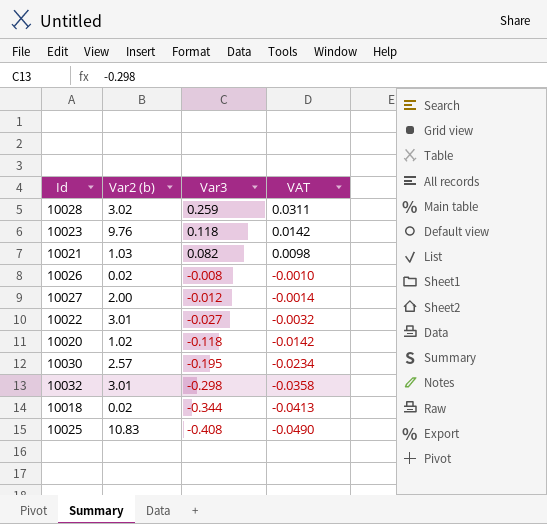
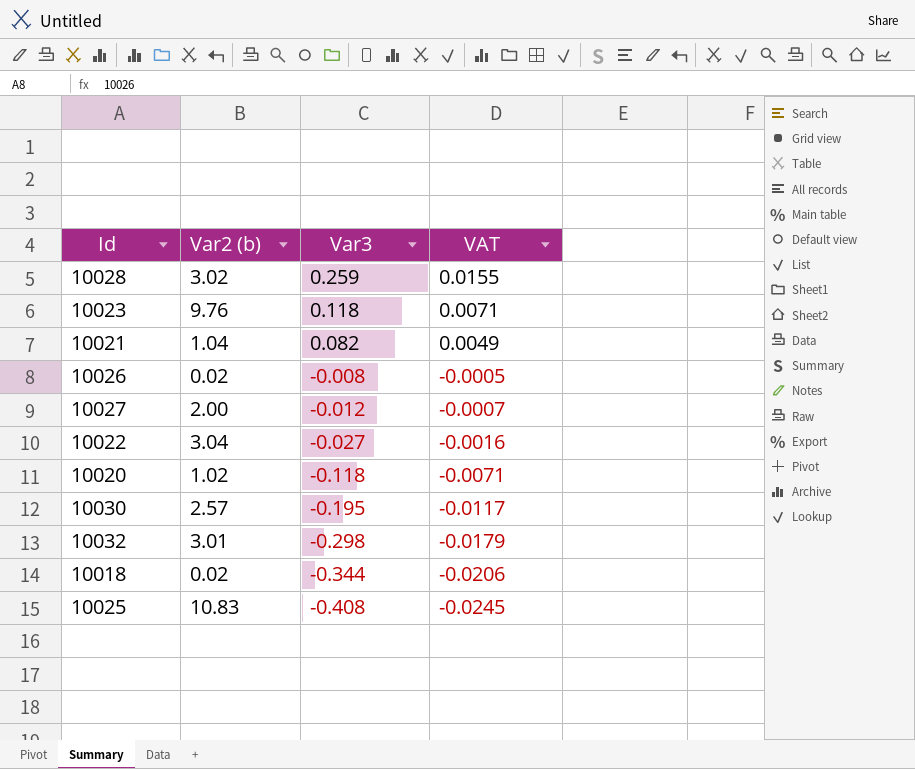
column VAT | formula: [Var3] * 0.12 -> [Var3] * 0.06
10021 | Var2 (b): 1.03 -> 1.04
10022 | Var2 (b): 3.01 -> 3.04

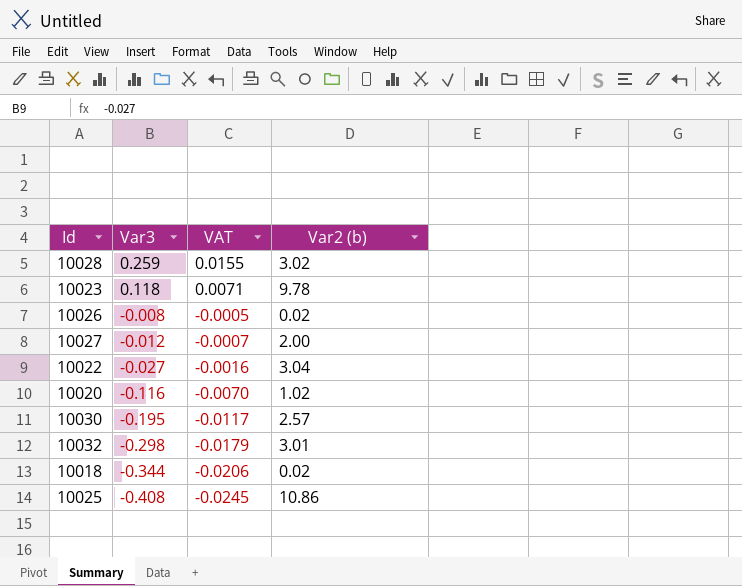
column Var2 (b) | position: 2 -> 4
row 10021: 1.04 | 0.082 | 0.0049 -> none
10023 | Var2 (b): 9.76 -> 9.78
10020 | Var3: -0.118 -> -0.116
10020 | VAT: -0.0071 -> -0.0070
10025 | Var2 (b): 10.83 -> 10.86

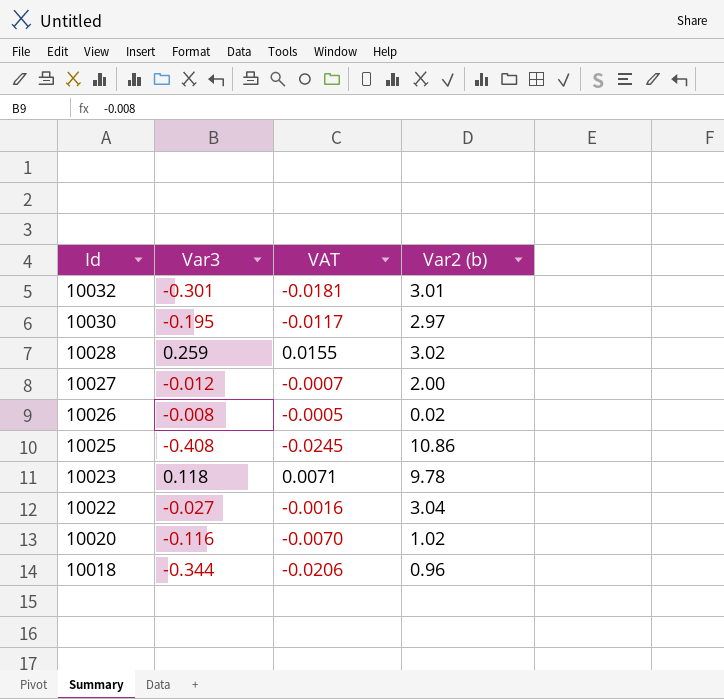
row order: Var3 descending -> Id descending
10032 | Var3: -0.298 -> -0.301
10032 | VAT: -0.0179 -> -0.0181
10030 | Var2 (b): 2.57 -> 2.97
10018 | Var2 (b): 0.02 -> 0.96

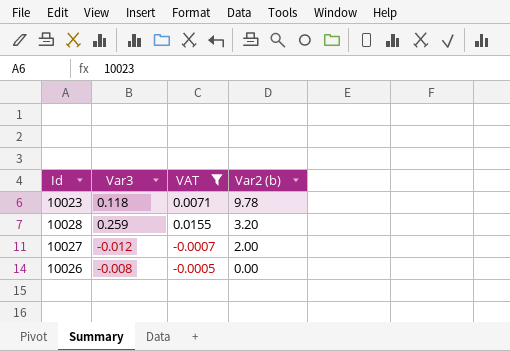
filter: none -> VAT >= -0.0007
row order: Id descending -> Var2 (b) descending
10028 | Var2 (b): 3.02 -> 3.20
10026 | Var2 (b): 0.02 -> 0.00

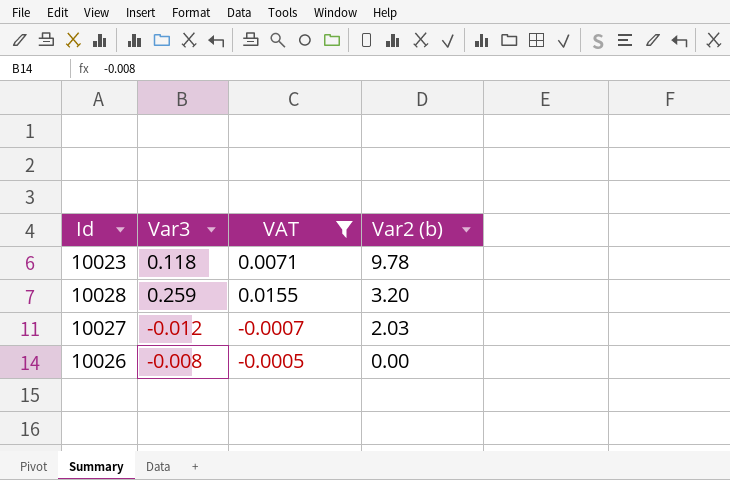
10027 | Var2 (b): 2.00 -> 2.03

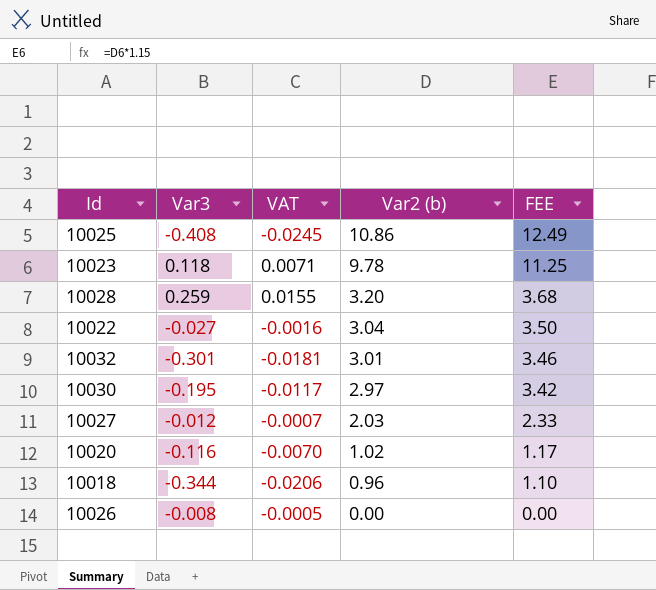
filter: VAT >= -0.0007 -> none
column FEE | formula: none -> [Var2 (b)] * 1.15

